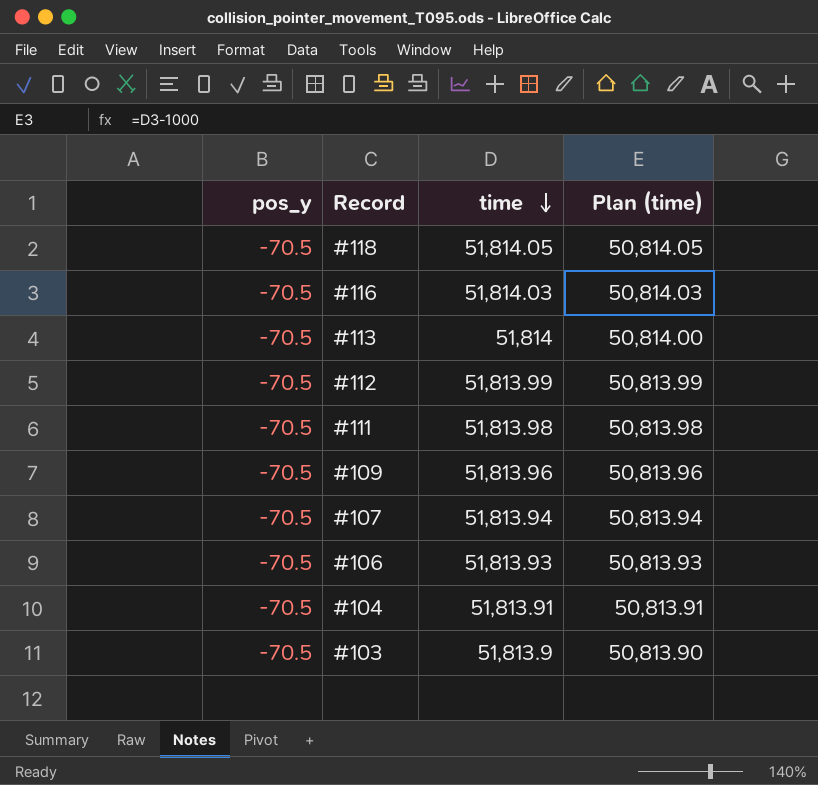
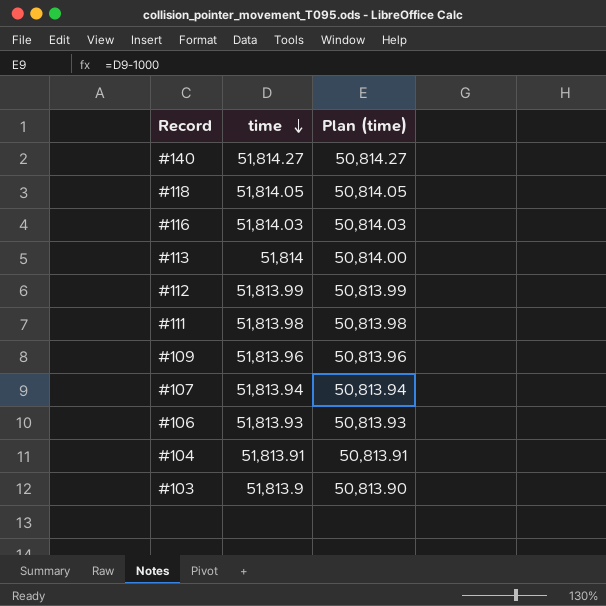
column pos_y | position: 1 -> none
row #140: none -> 51,814.27 | 50,814.27

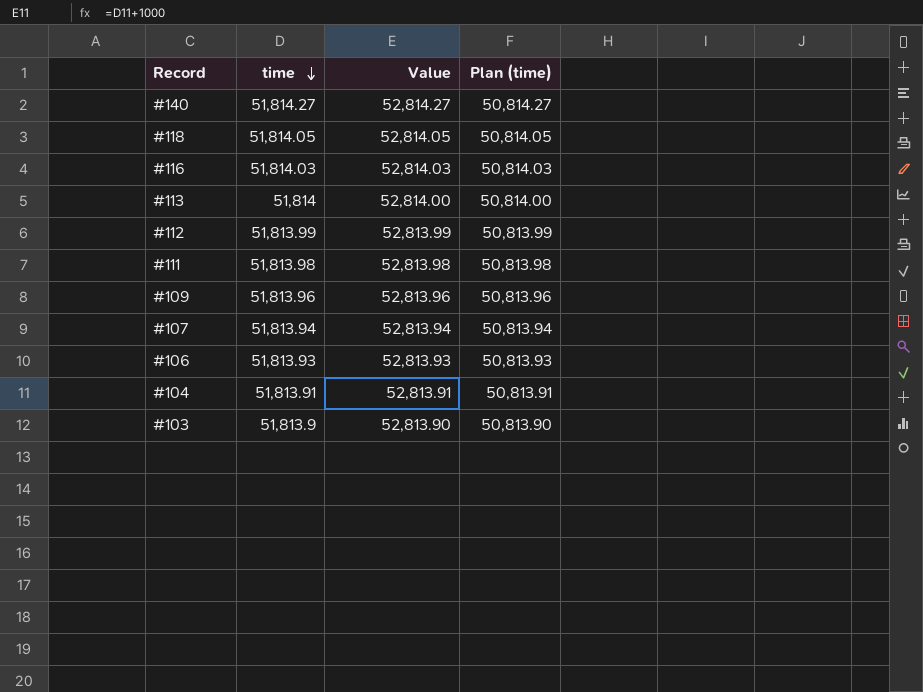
column Value | formula: none -> [time] + 1000

